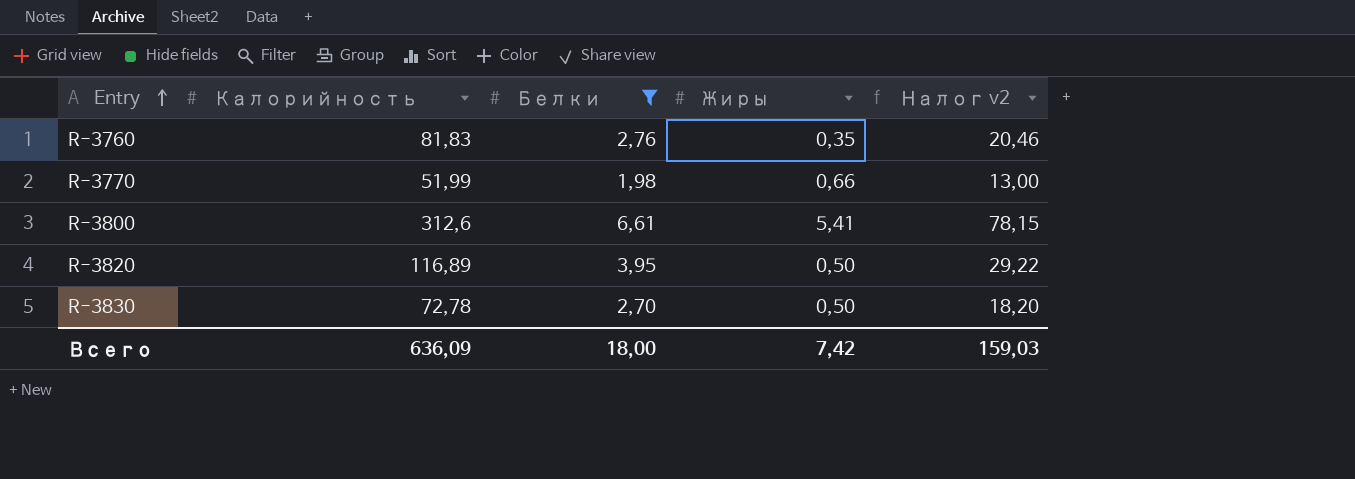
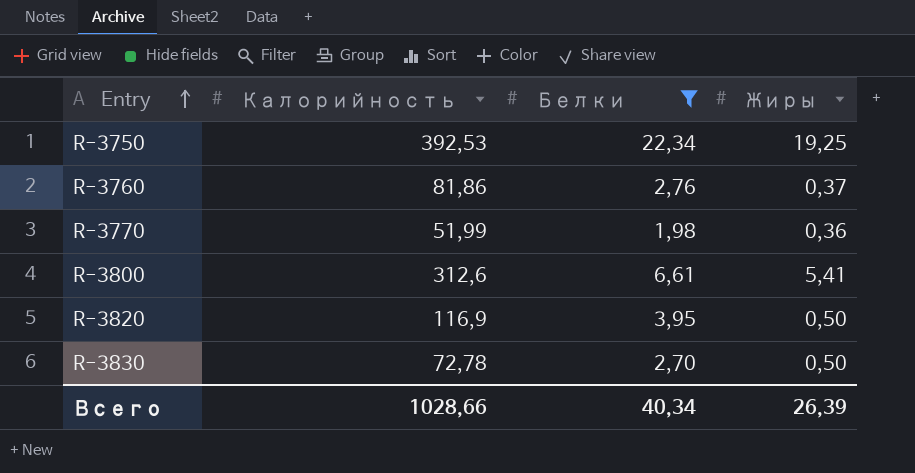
column Налог v2 | formula: [Калорийность] * 0,25 -> none
row R-3750: none -> 392,53 | 22,34 | 19,25
R-3760 | Калорийность: 81,83 -> 81,86
R-3760 | Жиры: 0,35 -> 0,37
R-3770 | Жиры: 0,66 -> 0,36
R-3820 | Калорийность: 116,89 -> 116,9
Всего | Калорийность: 636,09 -> 1028,66
Всего | Белки: 18,00 -> 40,34
Всего | Жиры: 7,42 -> 26,39

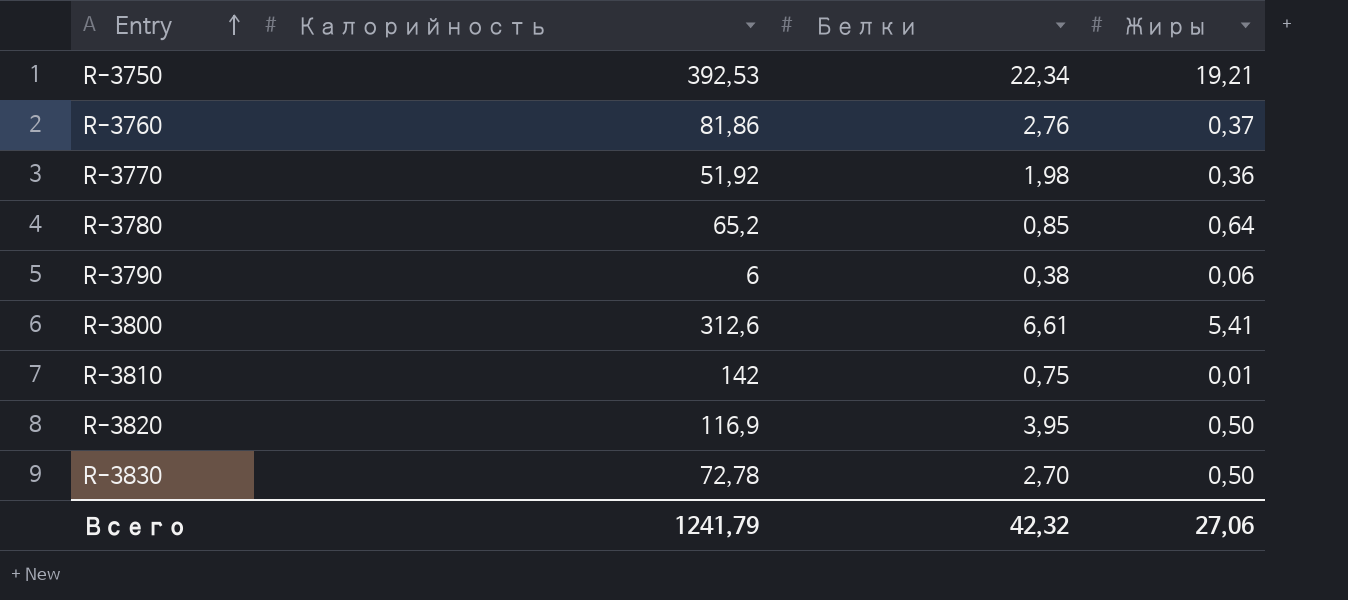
filter: Белки >= 1,98 -> none
R-3750 | Жиры: 19,25 -> 19,21
R-3770 | Калорийность: 51,99 -> 51,92
Всего | Калорийность: 1028,66 -> 1241,79
Всего | Белки: 40,34 -> 42,32
Всего | Жиры: 26,39 -> 27,06

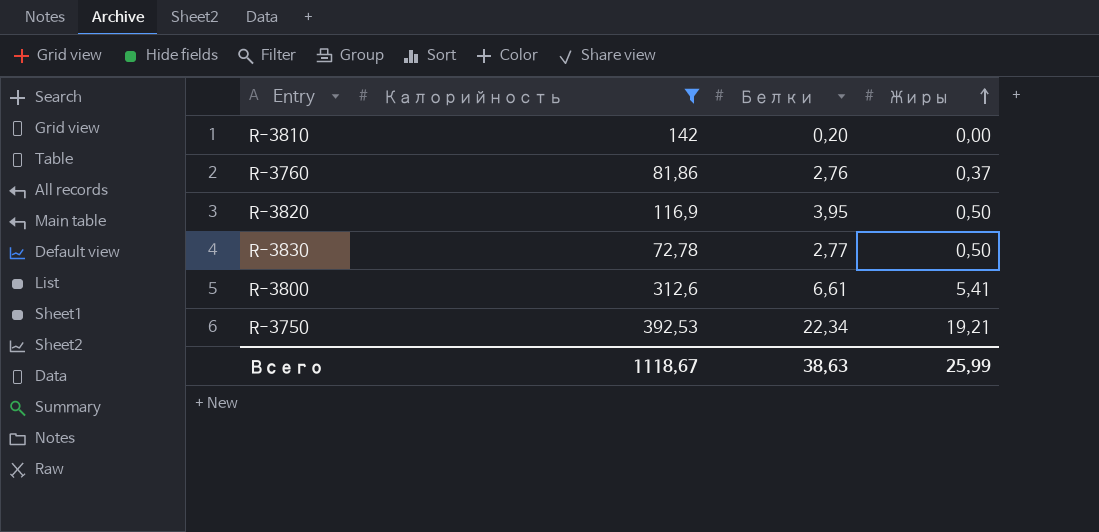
filter: none -> Калорийность >= 72,78
row order: Entry ascending -> Жиры ascending
R-3810 | Белки: 0,75 -> 0,20
R-3810 | Жиры: 0,01 -> 0,00
R-3830 | Белки: 2,70 -> 2,77
Всего | Калорийность: 1241,79 -> 1118,67
Всего | Белки: 42,32 -> 38,63
Всего | Жиры: 27,06 -> 25,99

